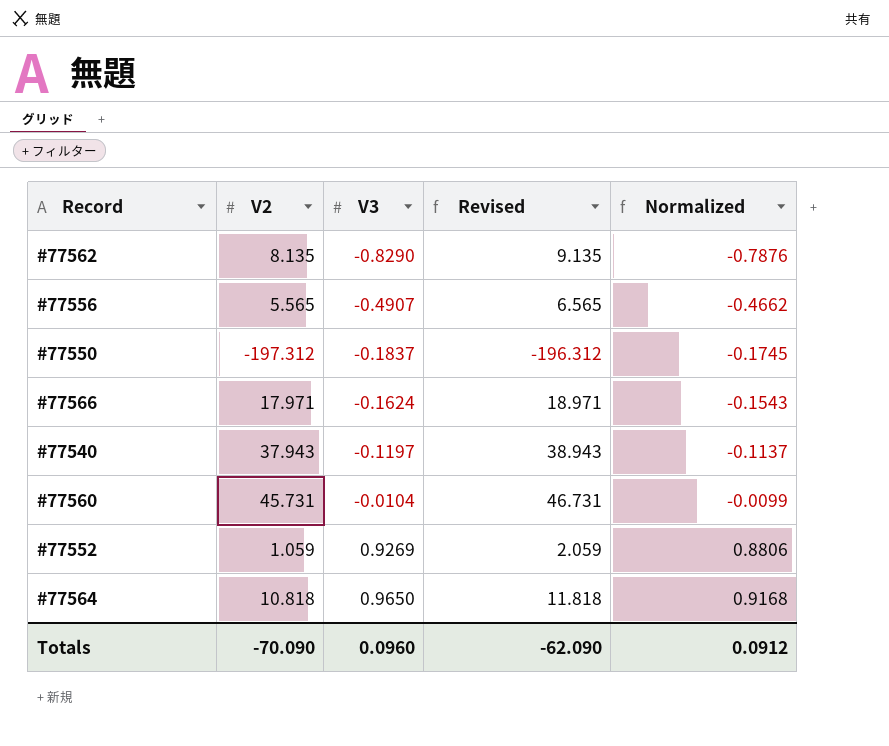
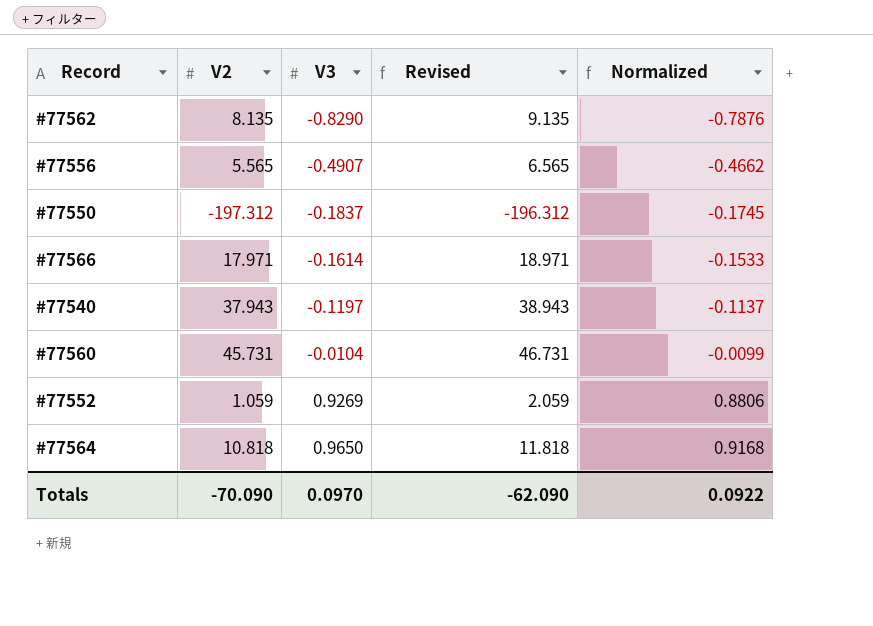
#77566 | V3: -0.1624 -> -0.1614
#77566 | Normalized: -0.1543 -> -0.1533
Totals | V3: 0.0960 -> 0.0970
Totals | Normalized: 0.0912 -> 0.0922

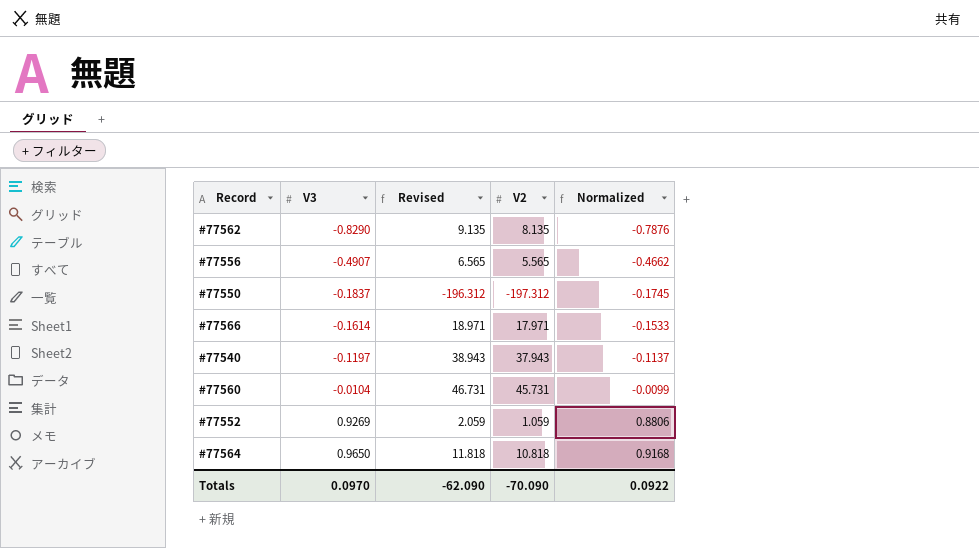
column V2 | position: 2 -> 4

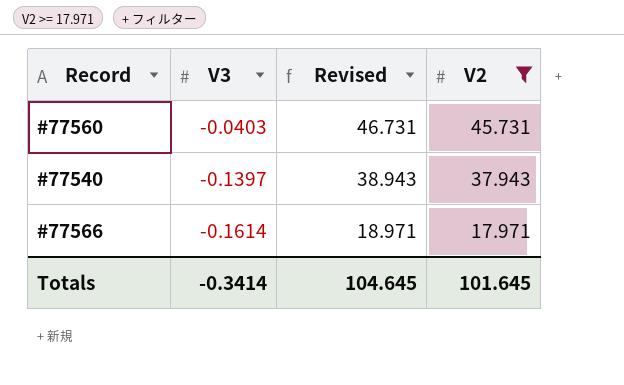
filter: none -> V2 >= 17.971
row order: V3 ascending -> V3 descending
column Normalized | formula: [V3] * 0.95 -> none
#77560 | V3: -0.0104 -> -0.0403
#77540 | V3: -0.1197 -> -0.1397
Totals | V3: 0.0970 -> -0.3414
Totals | Revised: -62.090 -> 104.645
Totals | V2: -70.090 -> 101.645

